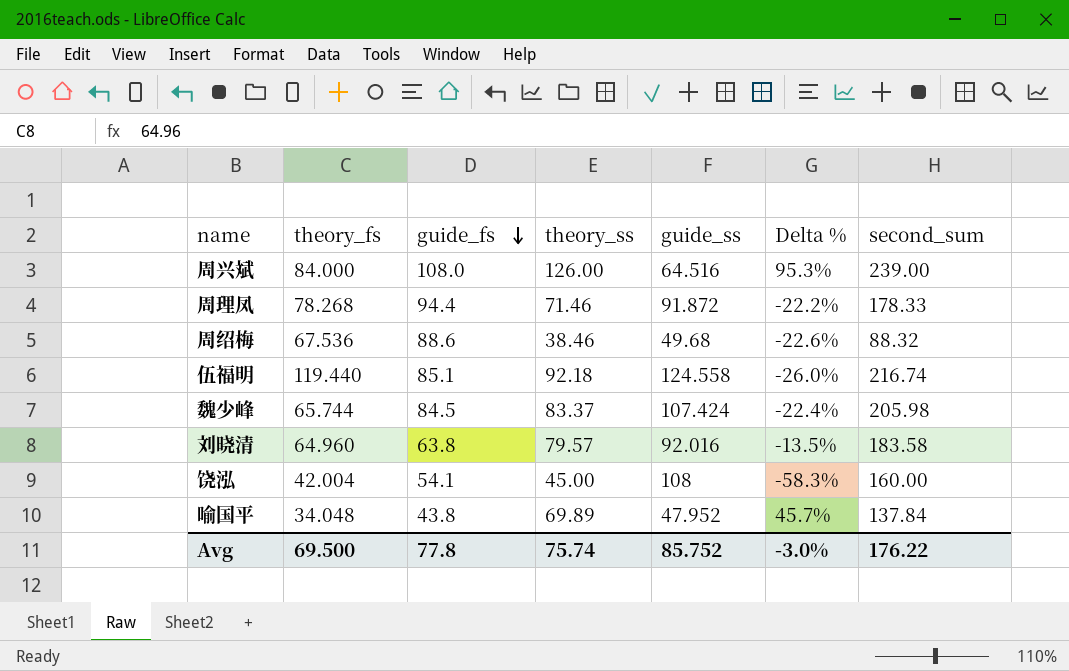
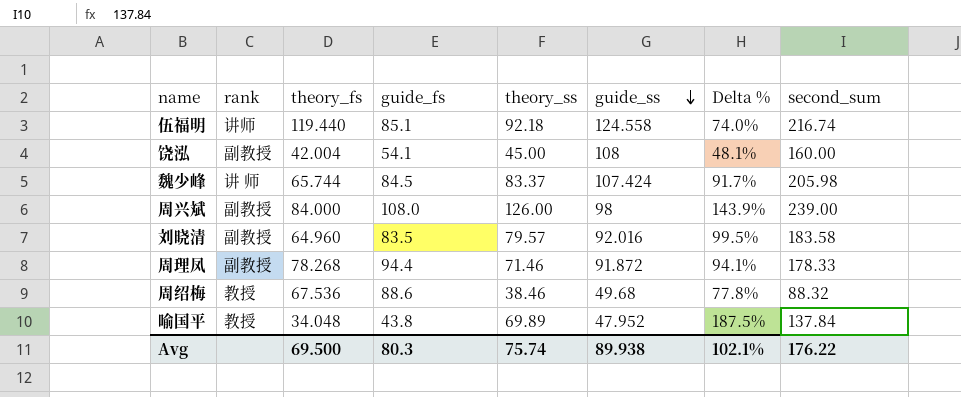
row order: guide_fs descending -> guide_ss descending
column rank | position: none -> 2
column Delta % | formula: ([theory_ss] - [guide_ss]) / [guide_ss] -> ([second_sum] - [guide_ss]) / [guide_ss]
周兴斌 | guide_ss: 64.516 -> 98
刘晓清 | guide_fs: 63.8 -> 83.5
Avg | guide_fs: 77.8 -> 80.3
Avg | guide_ss: 85.752 -> 89.938
Avg | Delta %: -3.0% -> 102.1%

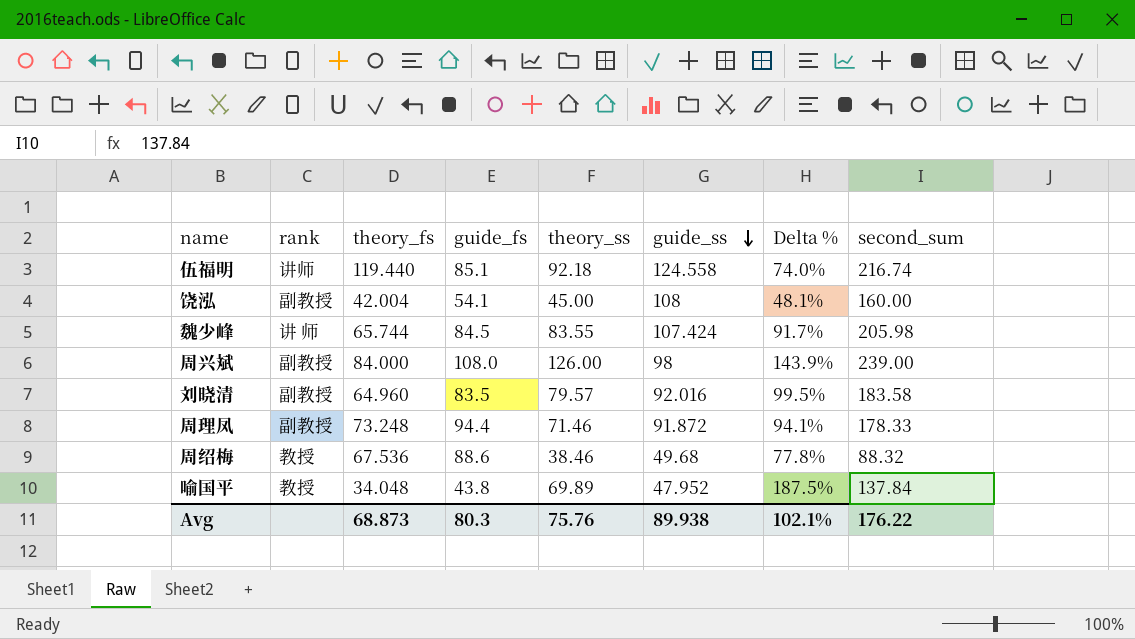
魏少峰 | theory_ss: 83.37 -> 83.55
周理凤 | theory_fs: 78.268 -> 73.248
Avg | theory_fs: 69.500 -> 68.873
Avg | theory_ss: 75.74 -> 75.76

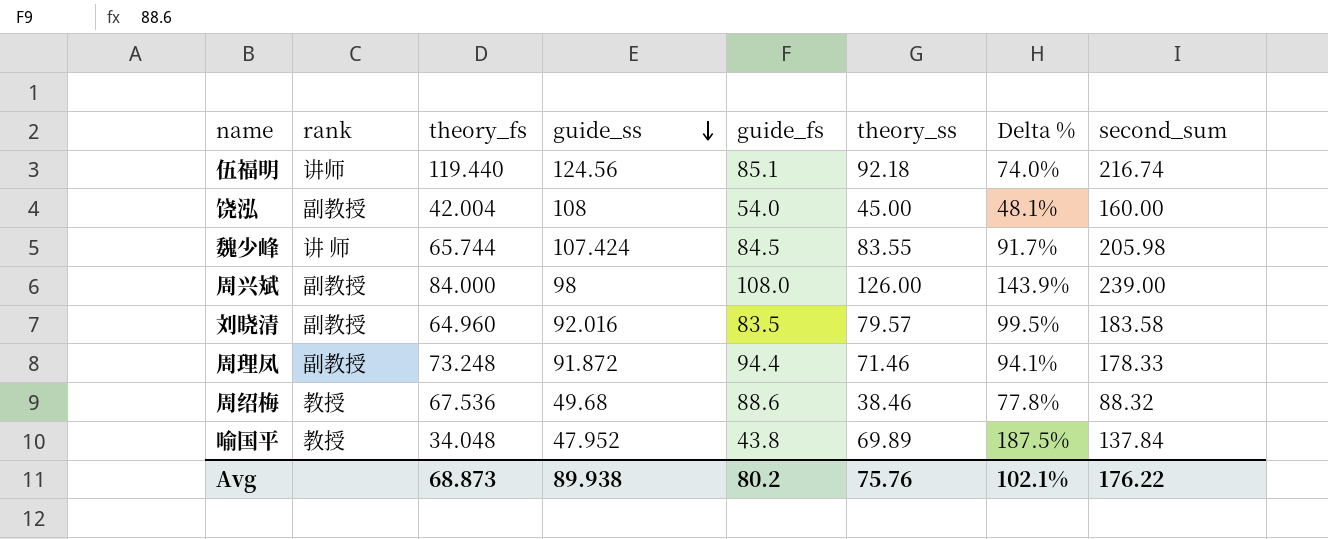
column guide_ss | position: 6 -> 4
伍福明 | guide_ss: 124.558 -> 124.56
饶泓 | guide_fs: 54.1 -> 54.0
Avg | guide_fs: 80.3 -> 80.2

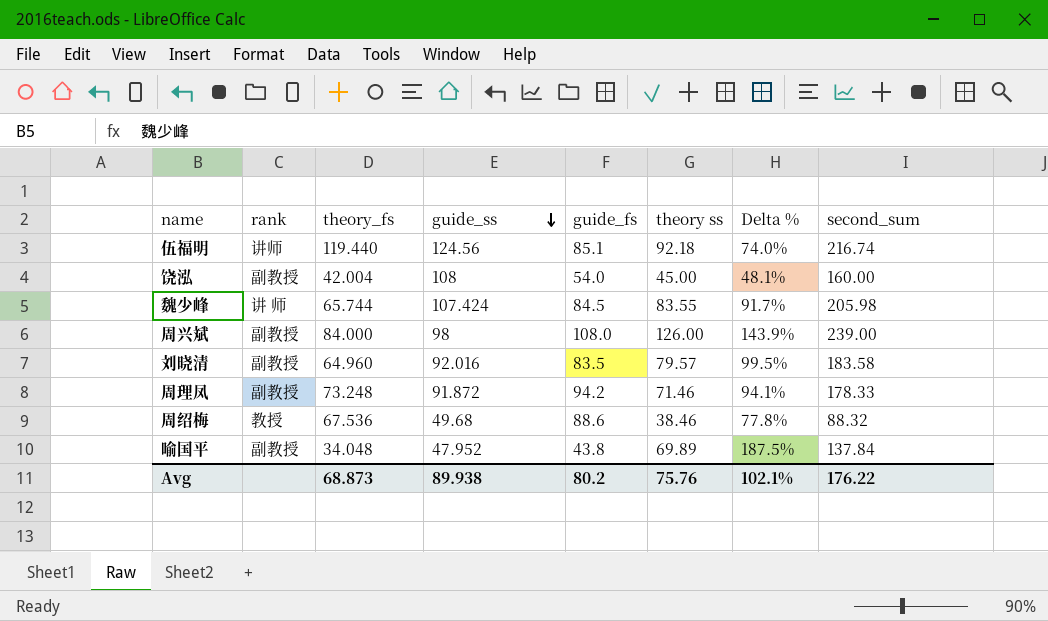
column name: theory_ss -> theory ss
周理凤 | guide_fs: 94.4 -> 94.2
喻国平 | rank: 教授 -> 副教授

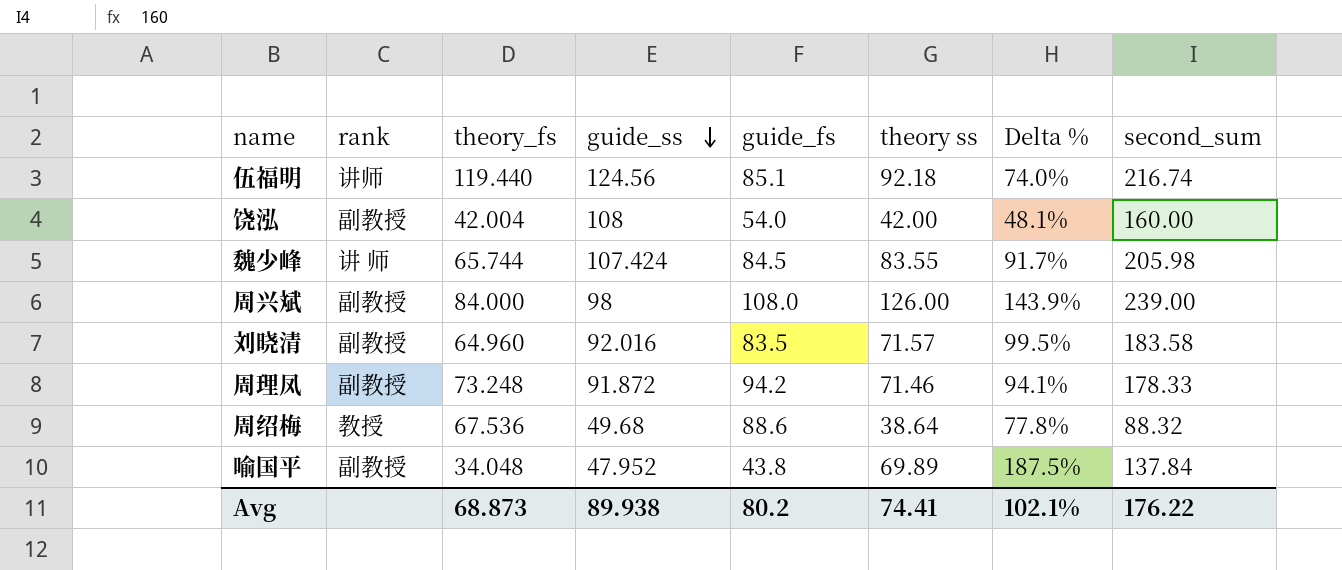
饶泓 | theory ss: 45.00 -> 42.00
刘晓清 | theory ss: 79.57 -> 71.57
周绍梅 | theory ss: 38.46 -> 38.64
Avg | theory ss: 75.76 -> 74.41

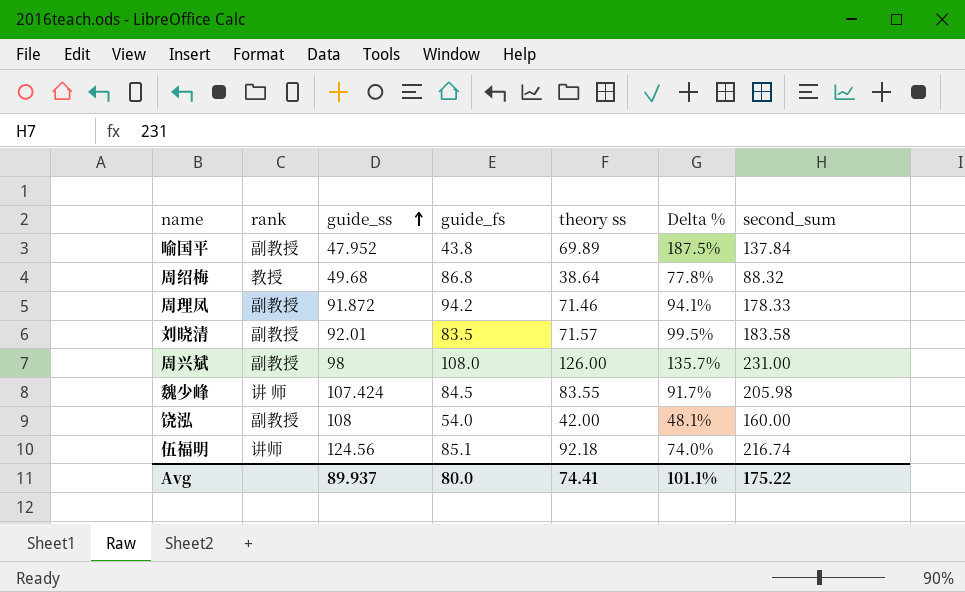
row order: guide_ss descending -> guide_ss ascending
column theory_fs | position: 3 -> none
周绍梅 | guide_fs: 88.6 -> 86.8
刘晓清 | guide_ss: 92.016 -> 92.01
周兴斌 | Delta %: 143.9% -> 135.7%
周兴斌 | second_sum: 239.00 -> 231.00
Avg | guide_ss: 89.938 -> 89.937
Avg | guide_fs: 80.2 -> 80.0
Avg | Delta %: 102.1% -> 101.1%
Avg | second_sum: 176.22 -> 175.22

